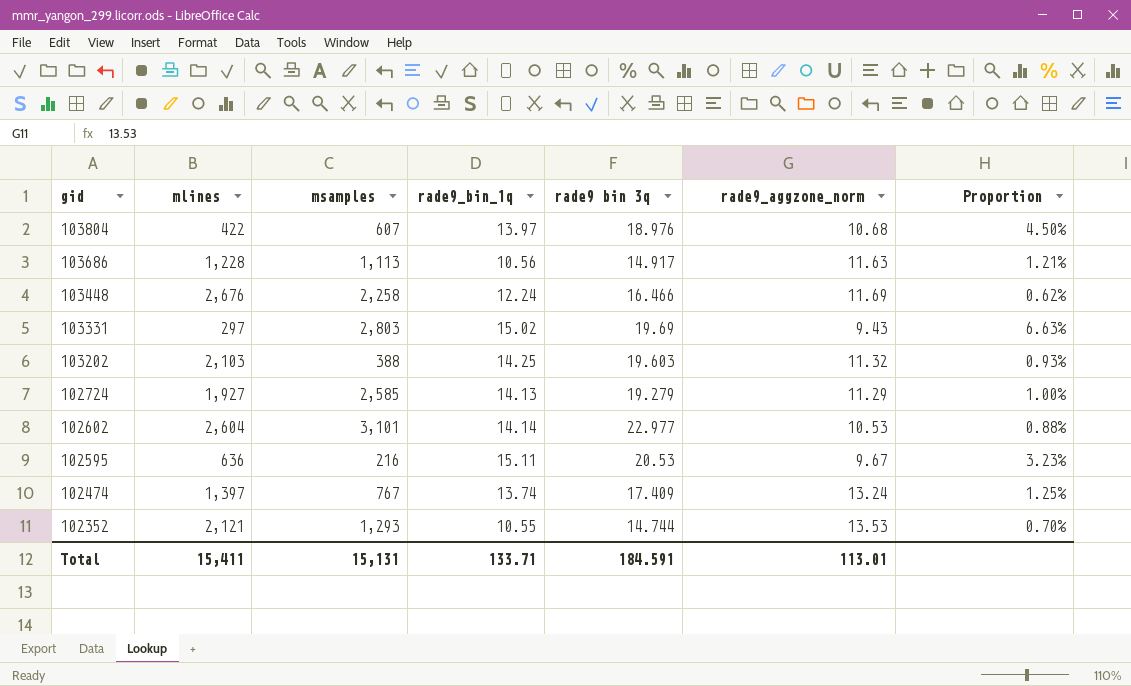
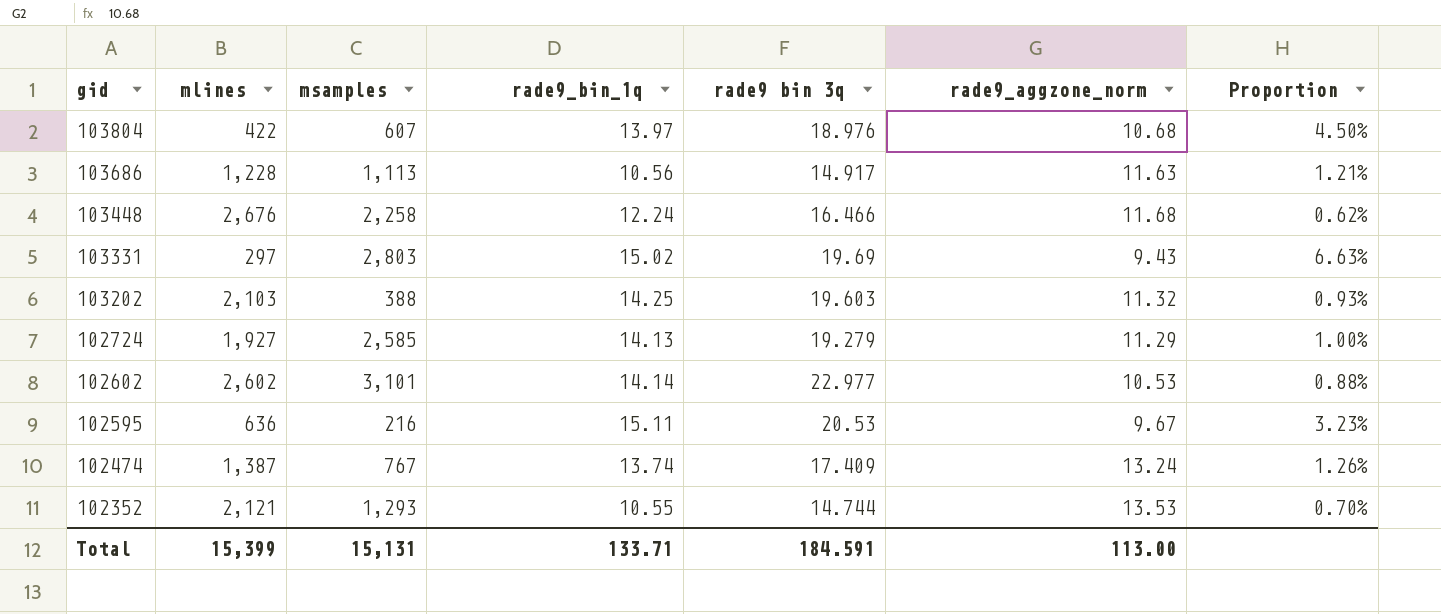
103448 | rade9_aggzone_norm: 11.69 -> 11.68
102602 | mlines: 2,604 -> 2,602
102474 | mlines: 1,397 -> 1,387
102474 | Proportion: 1.25% -> 1.26%
Total | mlines: 15,411 -> 15,399
Total | rade9_aggzone_norm: 113.01 -> 113.00

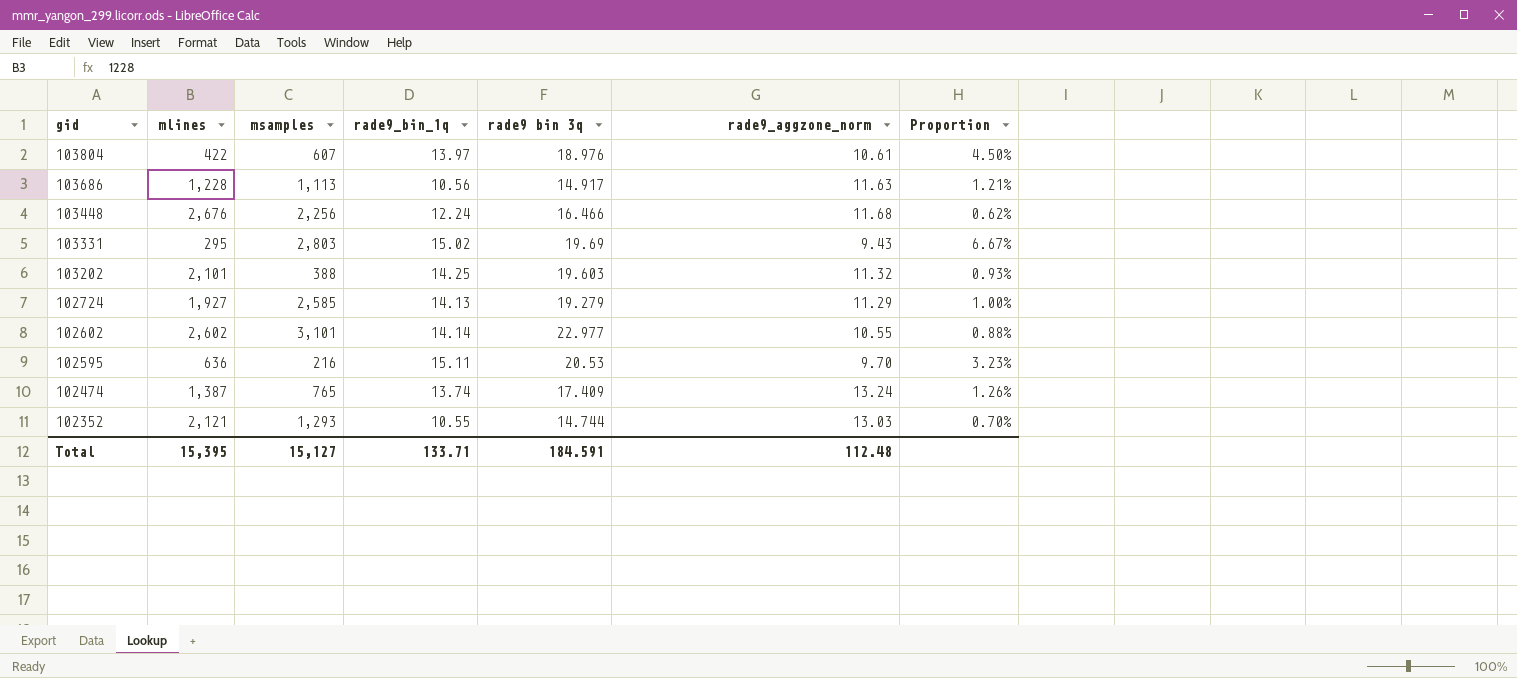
103804 | rade9_aggzone_norm: 10.68 -> 10.61
103448 | msamples: 2,258 -> 2,256
103331 | mlines: 297 -> 295
103331 | Proportion: 6.63% -> 6.67%
103202 | mlines: 2,103 -> 2,101
102602 | rade9_aggzone_norm: 10.53 -> 10.55
102595 | rade9_aggzone_norm: 9.67 -> 9.70
102474 | msamples: 767 -> 765
102352 | rade9_aggzone_norm: 13.53 -> 13.03
Total | mlines: 15,399 -> 15,395
Total | msamples: 15,131 -> 15,127
Total | rade9_aggzone_norm: 113.00 -> 112.48

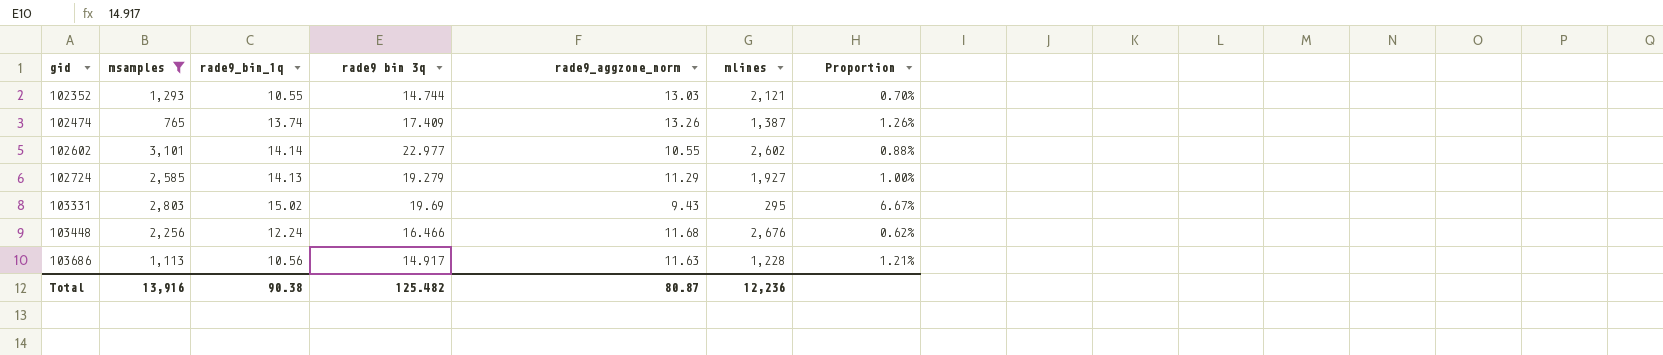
filter: none -> msamples >= 765
row order: gid descending -> gid ascending
column mlines | position: 2 -> 6
102474 | rade9_aggzone_norm: 13.24 -> 13.26
Total | msamples: 15,127 -> 13,916
Total | rade9_bin_1q: 133.71 -> 90.38
Total | rade9 bin 3q: 184.591 -> 125.482
Total | rade9_aggzone_norm: 112.48 -> 80.87
Total | mlines: 15,395 -> 12,236

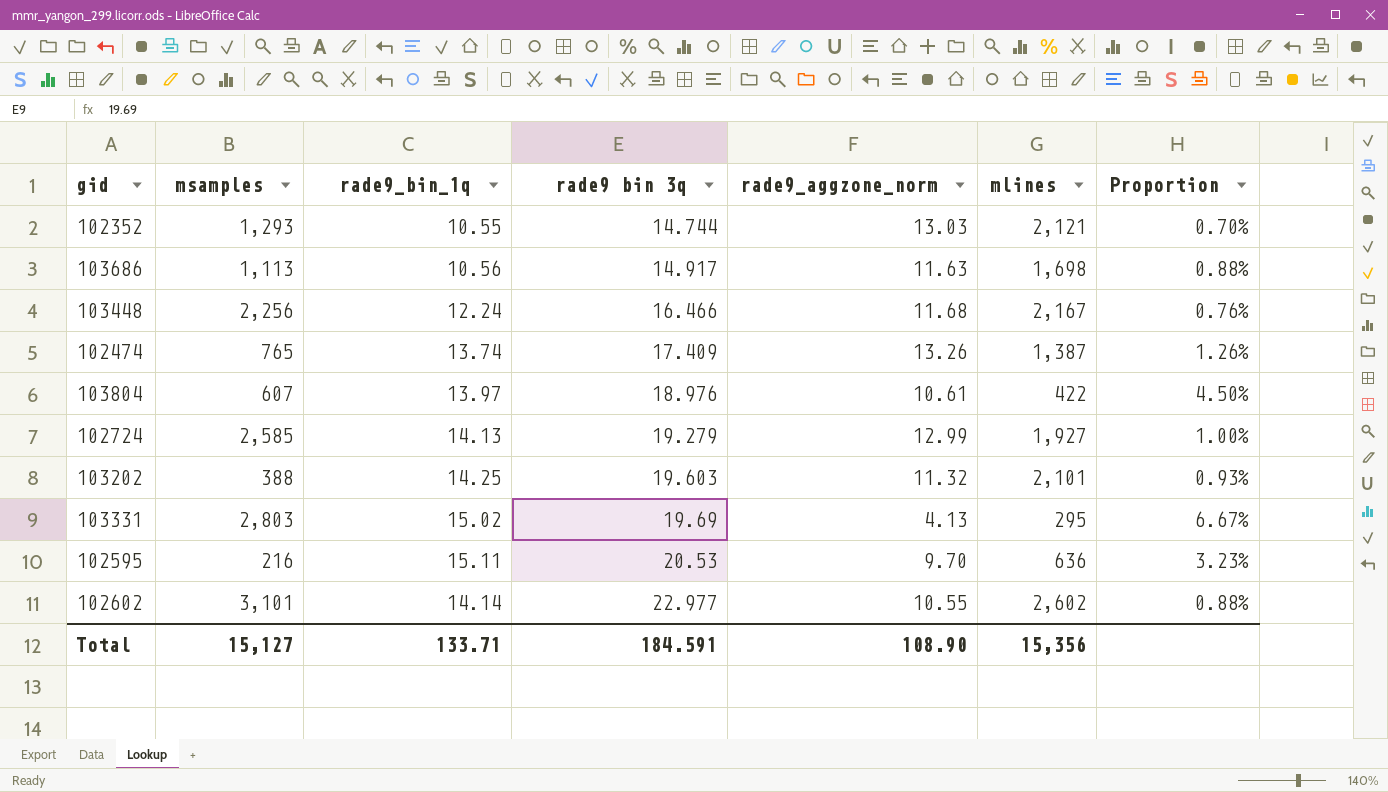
filter: msamples >= 765 -> none
row order: gid ascending -> rade9 bin 3q ascending
103686 | mlines: 1,228 -> 1,698
103686 | Proportion: 1.21% -> 0.88%
103448 | mlines: 2,676 -> 2,167
103448 | Proportion: 0.62% -> 0.76%
102724 | rade9_aggzone_norm: 11.29 -> 12.99
103331 | rade9_aggzone_norm: 9.43 -> 4.13
Total | msamples: 13,916 -> 15,127
Total | rade9_bin_1q: 90.38 -> 133.71
Total | rade9 bin 3q: 125.482 -> 184.591
Total | rade9_aggzone_norm: 80.87 -> 108.90
Total | mlines: 12,236 -> 15,356

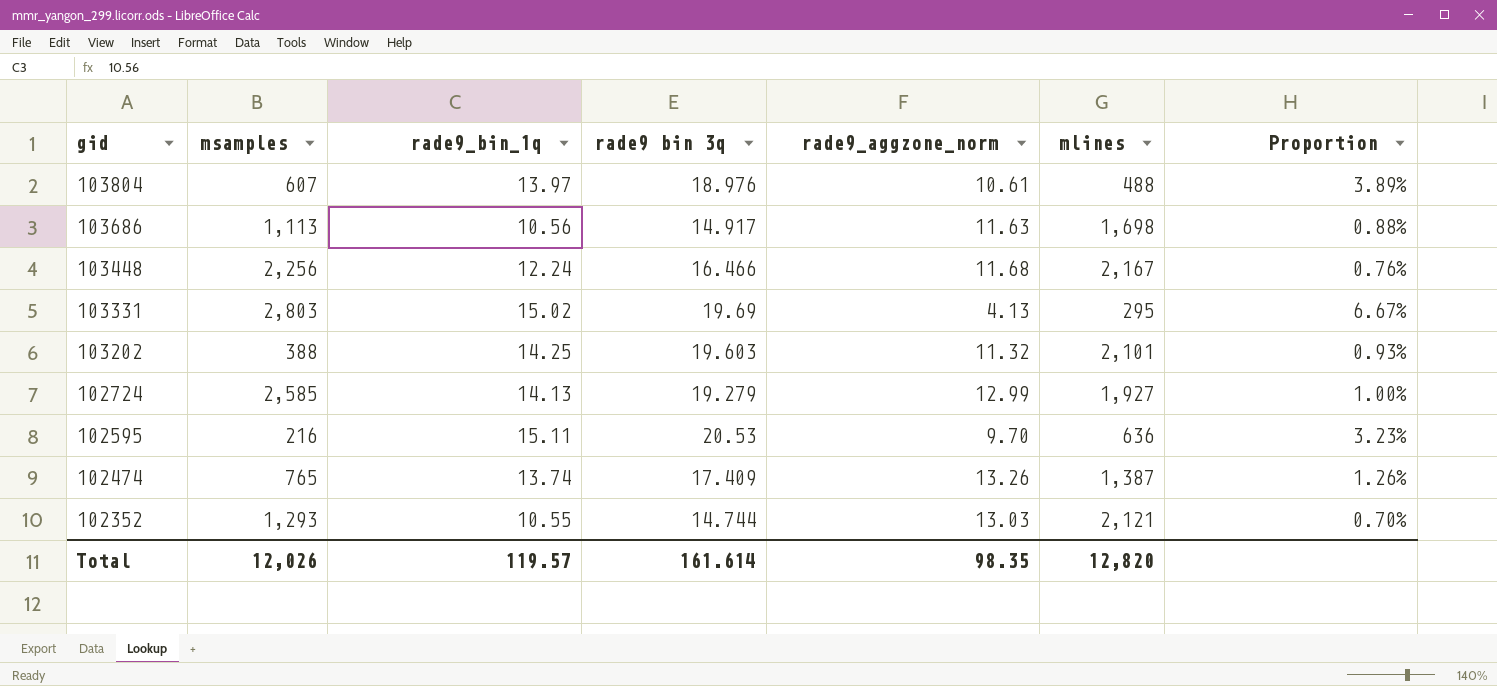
row order: rade9 bin 3q ascending -> gid descending
row 102602: 3,101 | 14.14 | 22.977 | 10.55 | 2,602 | 0.88% -> none
103804 | mlines: 422 -> 488
103804 | Proportion: 4.50% -> 3.89%
Total | msamples: 15,127 -> 12,026
Total | rade9_bin_1q: 133.71 -> 119.57
Total | rade9 bin 3q: 184.591 -> 161.614
Total | rade9_aggzone_norm: 108.90 -> 98.35
Total | mlines: 15,356 -> 12,820

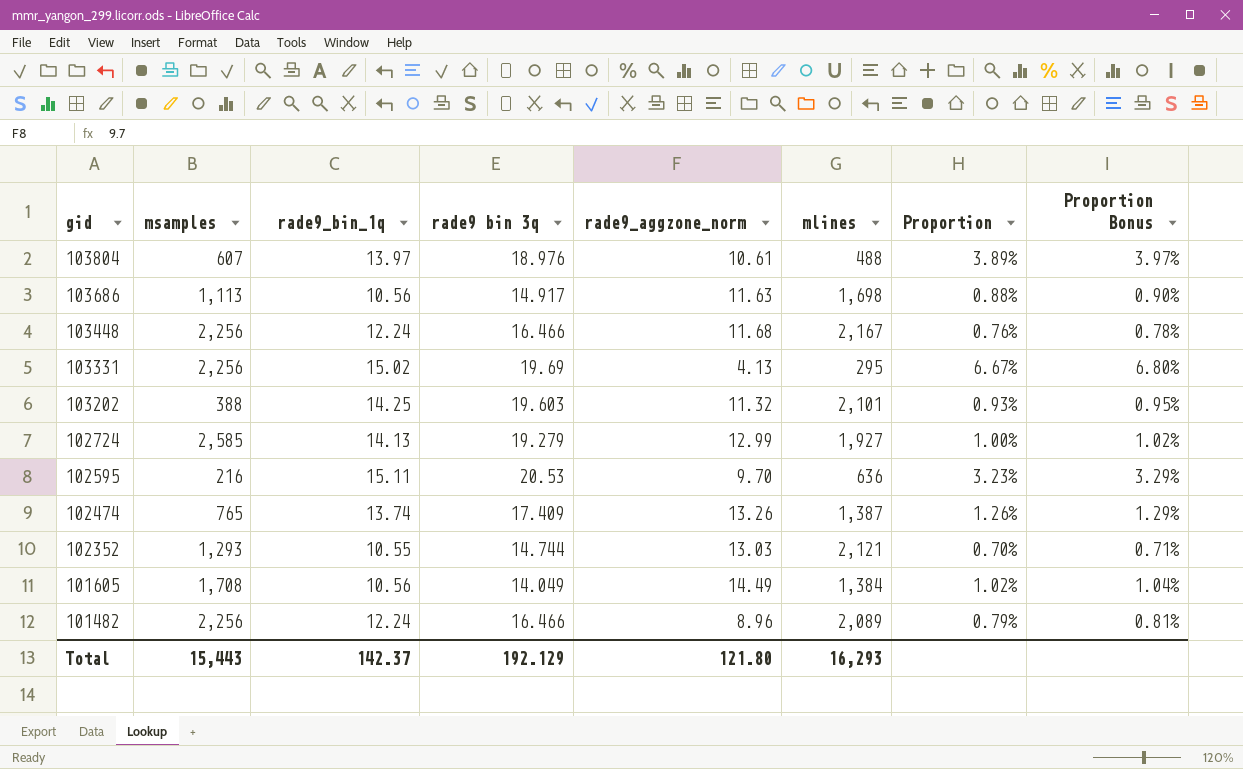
column Proportion Bonus | formula: none -> [Proportion] * 1.02
103331 | msamples: 2,803 -> 2,256
row 101605: none -> 1,708 | 10.56 | 14.049 | 14.49 | 1,384 | 1.02% | 1.04%
row 101482: none -> 2,256 | 12.24 | 16.466 | 8.96 | 2,089 | 0.79% | 0.81%
Total | msamples: 12,026 -> 15,443
Total | rade9_bin_1q: 119.57 -> 142.37
Total | rade9 bin 3q: 161.614 -> 192.129
Total | rade9_aggzone_norm: 98.35 -> 121.80
Total | mlines: 12,820 -> 16,293

